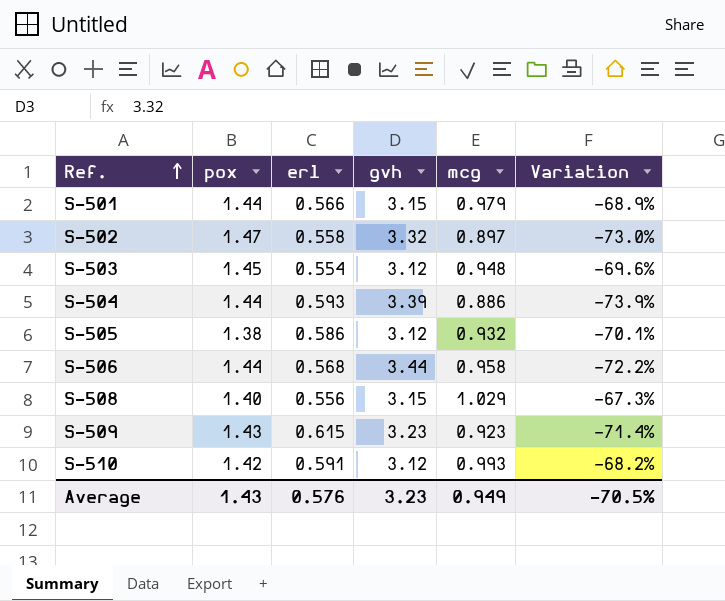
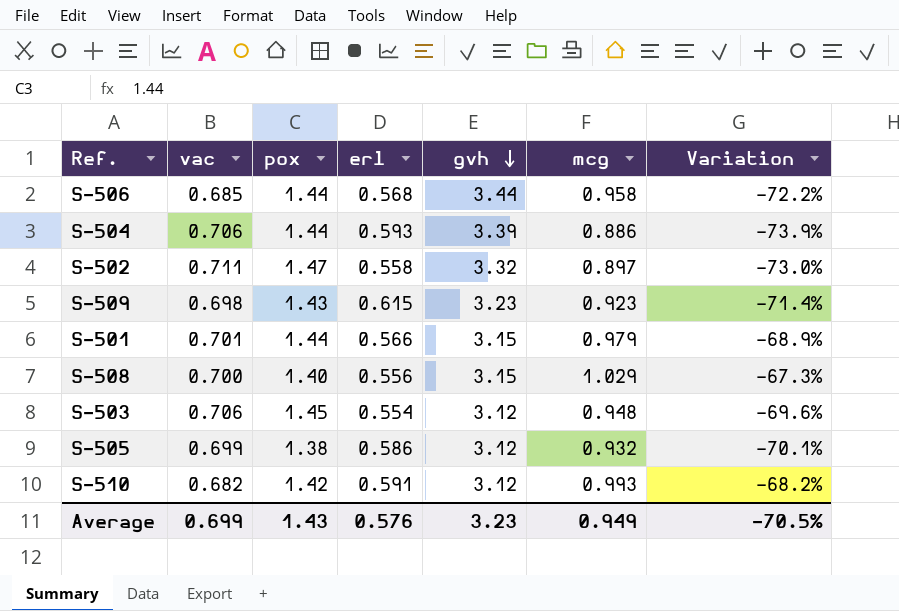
row order: Ref. ascending -> gvh descending
column vac | position: none -> 2

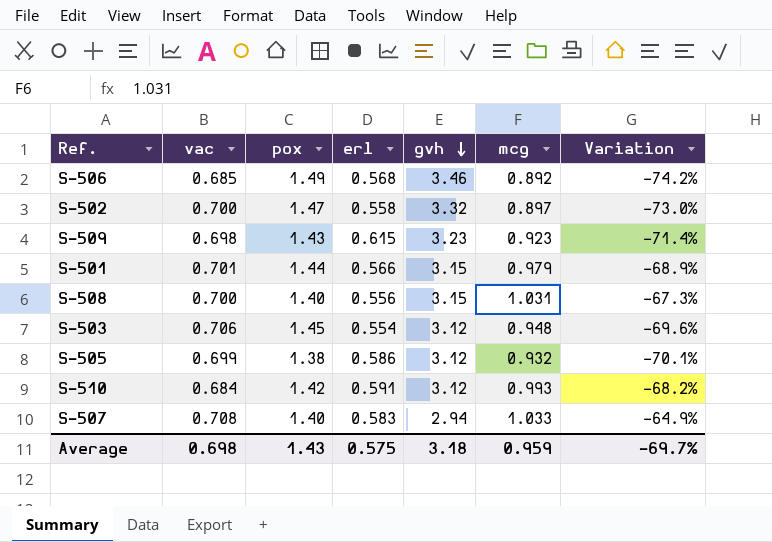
row S-504: 0.706 | 1.44 | 0.593 | 3.39 | 0.886 | -73.9% -> none
S-506 | pox: 1.44 -> 1.49
S-506 | gvh: 3.44 -> 3.46
S-506 | mcg: 0.958 -> 0.892
S-506 | Variation: -72.2% -> -74.2%
S-502 | vac: 0.711 -> 0.700
S-508 | mcg: 1.029 -> 1.031
S-510 | vac: 0.682 -> 0.684
row S-507: none -> 0.708 | 1.40 | 0.583 | 2.94 | 1.033 | -64.9%
Average | vac: 0.699 -> 0.698
Average | erl: 0.576 -> 0.575
Average | gvh: 3.23 -> 3.18
Average | mcg: 0.949 -> 0.959
Average | Variation: -70.5% -> -69.7%

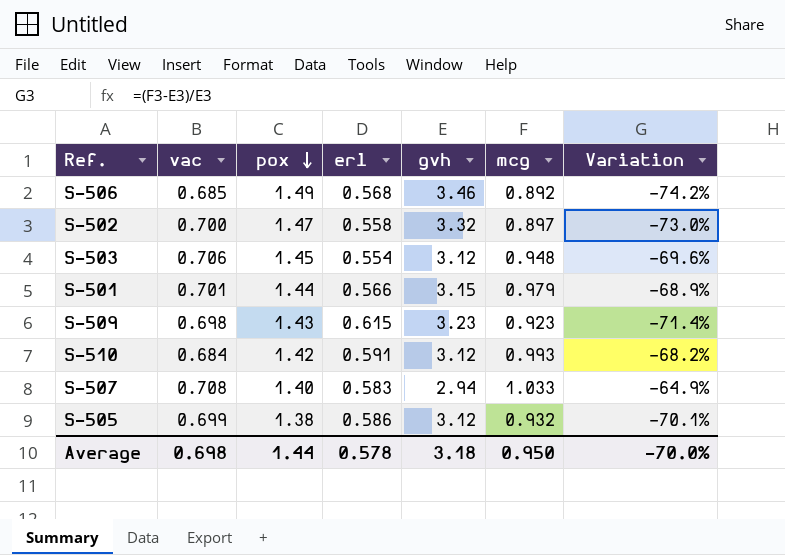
row order: gvh descending -> pox descending
row S-508: 0.700 | 1.40 | 0.556 | 3.15 | 1.031 | -67.3% -> none
Average | pox: 1.43 -> 1.44
Average | erl: 0.575 -> 0.578
Average | mcg: 0.959 -> 0.950
Average | Variation: -69.7% -> -70.0%

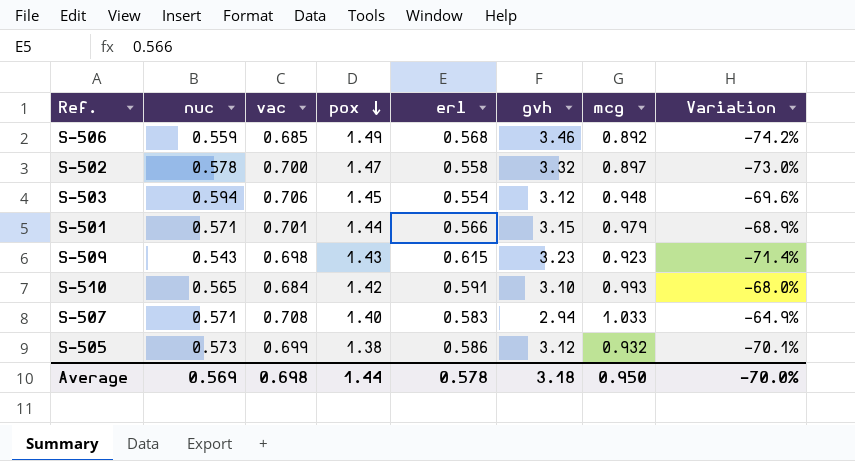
column nuc | position: none -> 2
S-510 | gvh: 3.12 -> 3.10
S-510 | Variation: -68.2% -> -68.0%

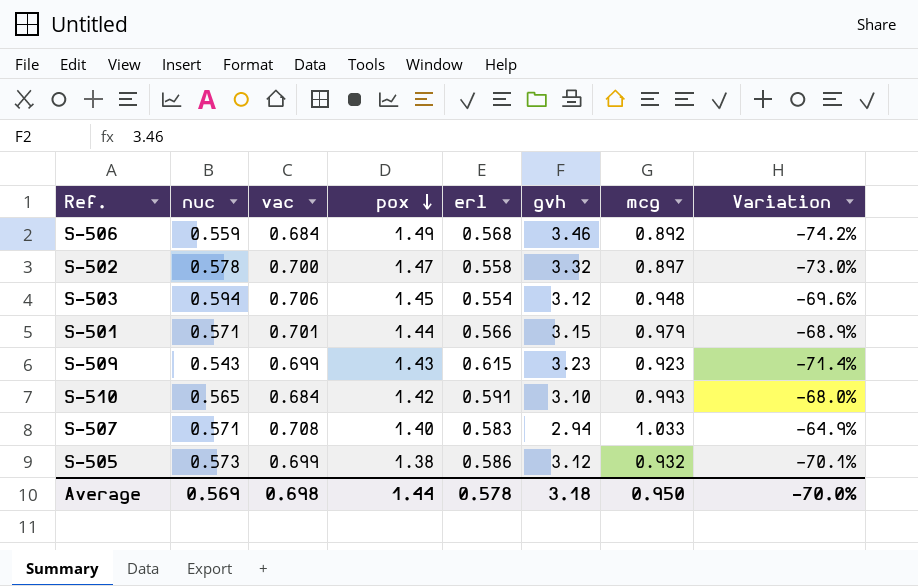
S-506 | vac: 0.685 -> 0.684
S-509 | vac: 0.698 -> 0.699

